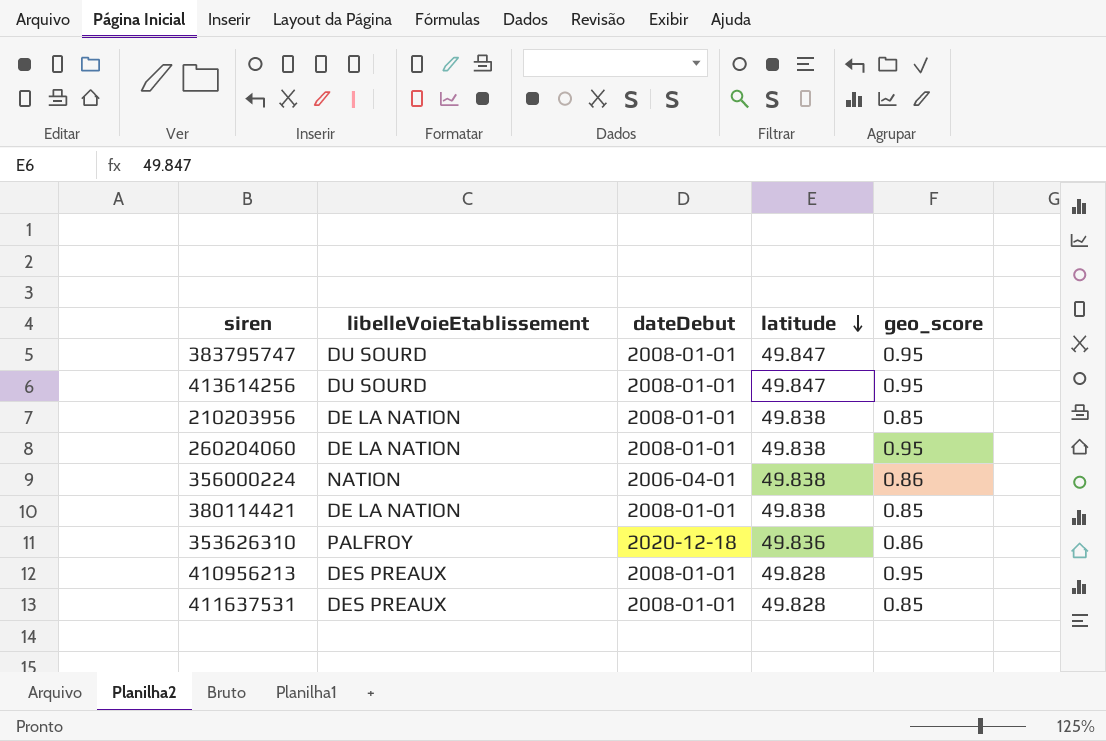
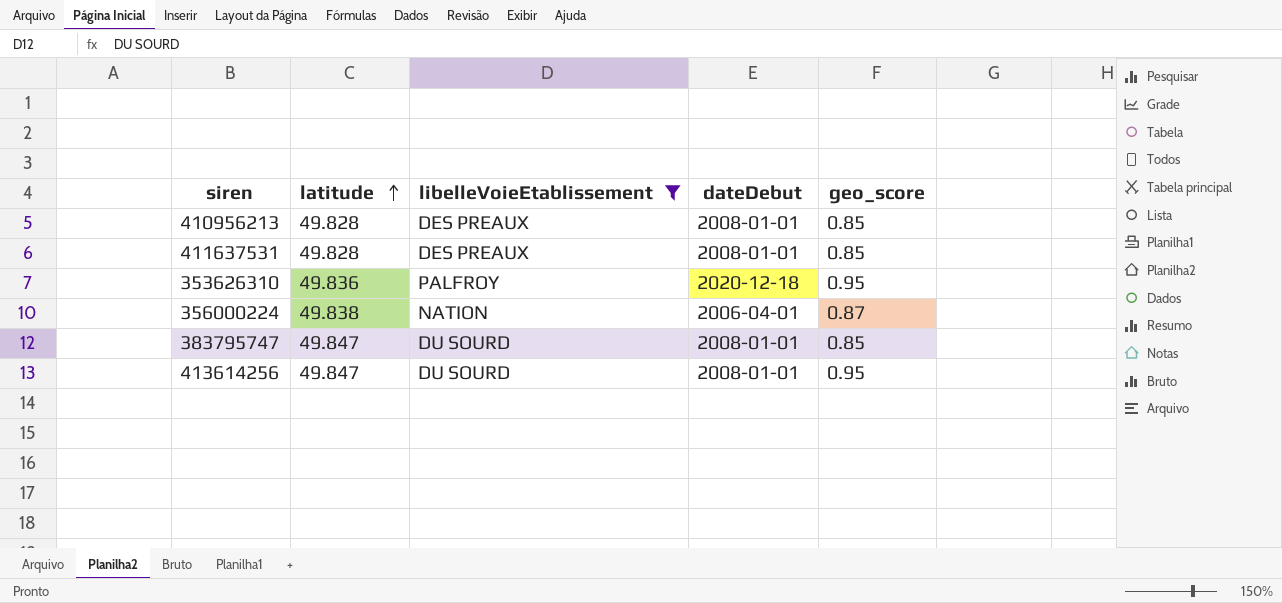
filter: none -> libelleVoieEtablissement != DE LA NATION
row order: latitude descending -> latitude ascending
column latitude | position: 4 -> 2
410956213 | geo_score: 0.95 -> 0.85
353626310 | geo_score: 0.86 -> 0.95
356000224 | geo_score: 0.86 -> 0.87
383795747 | geo_score: 0.95 -> 0.85

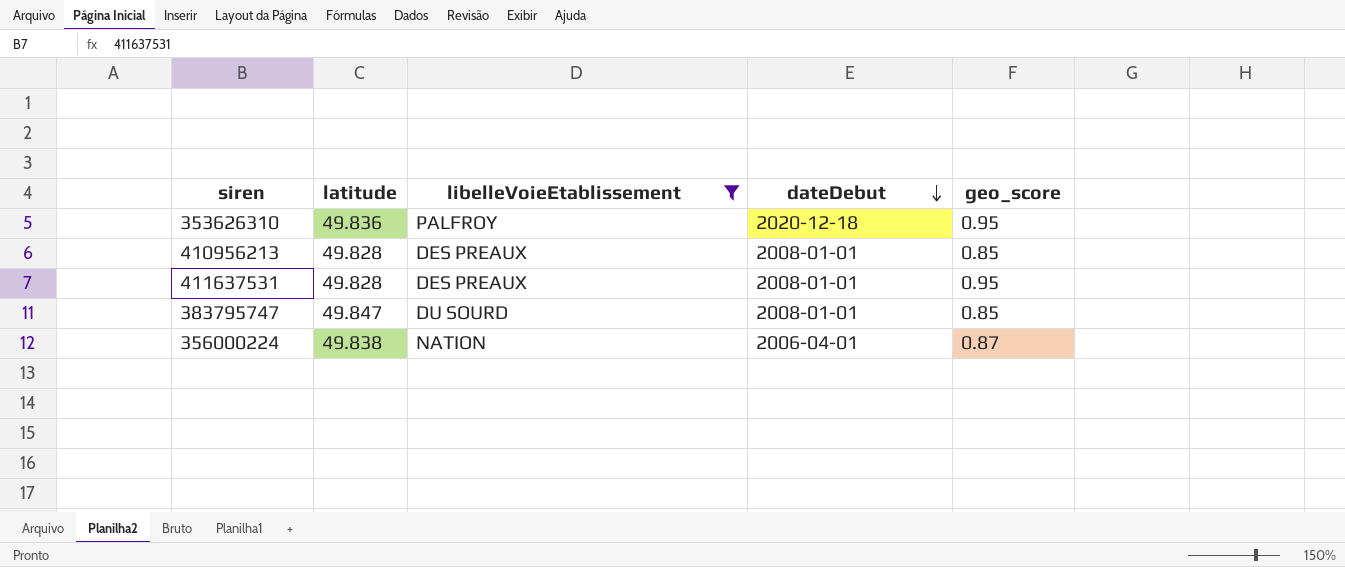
row order: latitude ascending -> dateDebut descending
row 413614256: 49.847 | DU SOURD | 2008-01-01 | 0.95 -> none
411637531 | geo_score: 0.85 -> 0.95

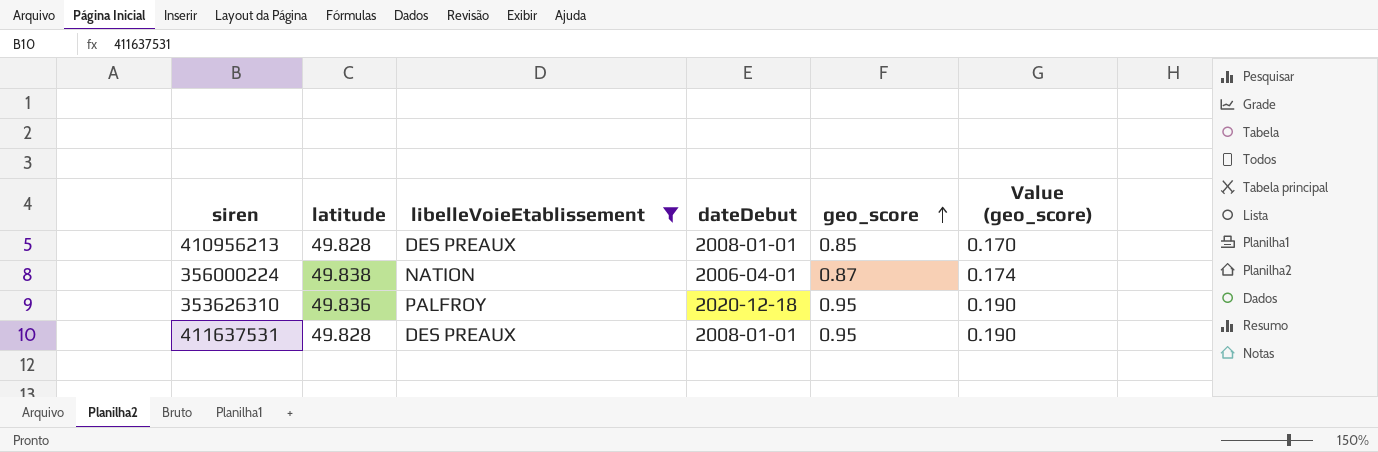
row order: dateDebut descending -> geo_score ascending
column Value (geo_score) | formula: none -> [geo_score] * 0.2
row 383795747: 49.847 | DU SOURD | 2008-01-01 | 0.85 -> none

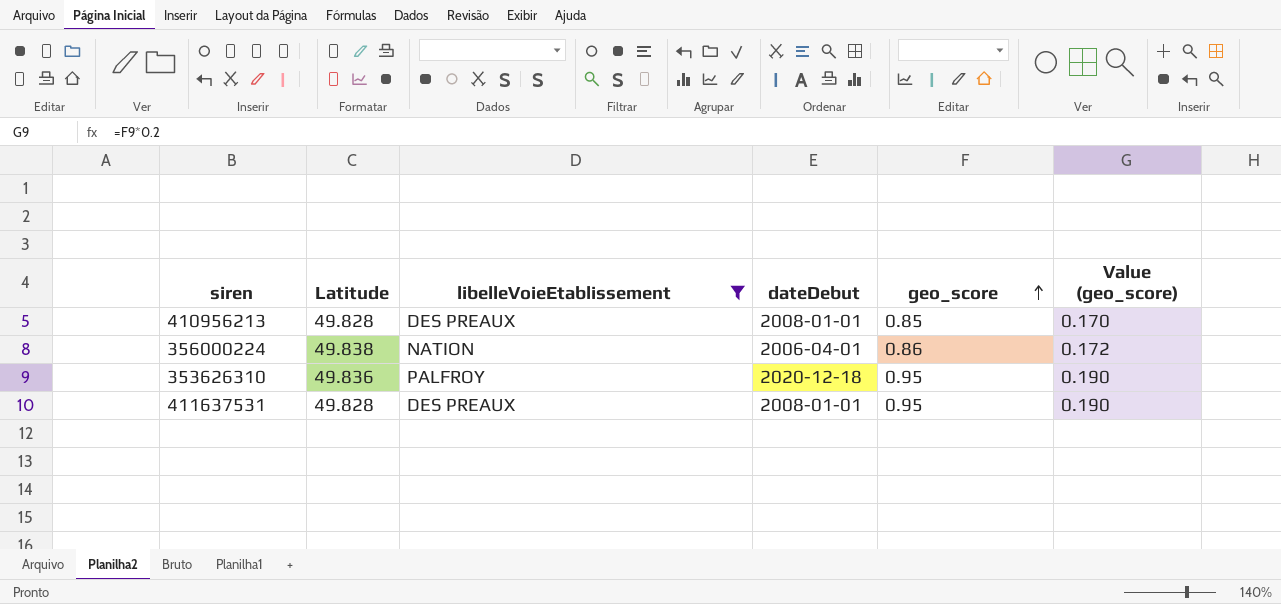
column name: latitude -> Latitude
356000224 | geo_score: 0.87 -> 0.86
356000224 | Value (geo_score): 0.174 -> 0.172

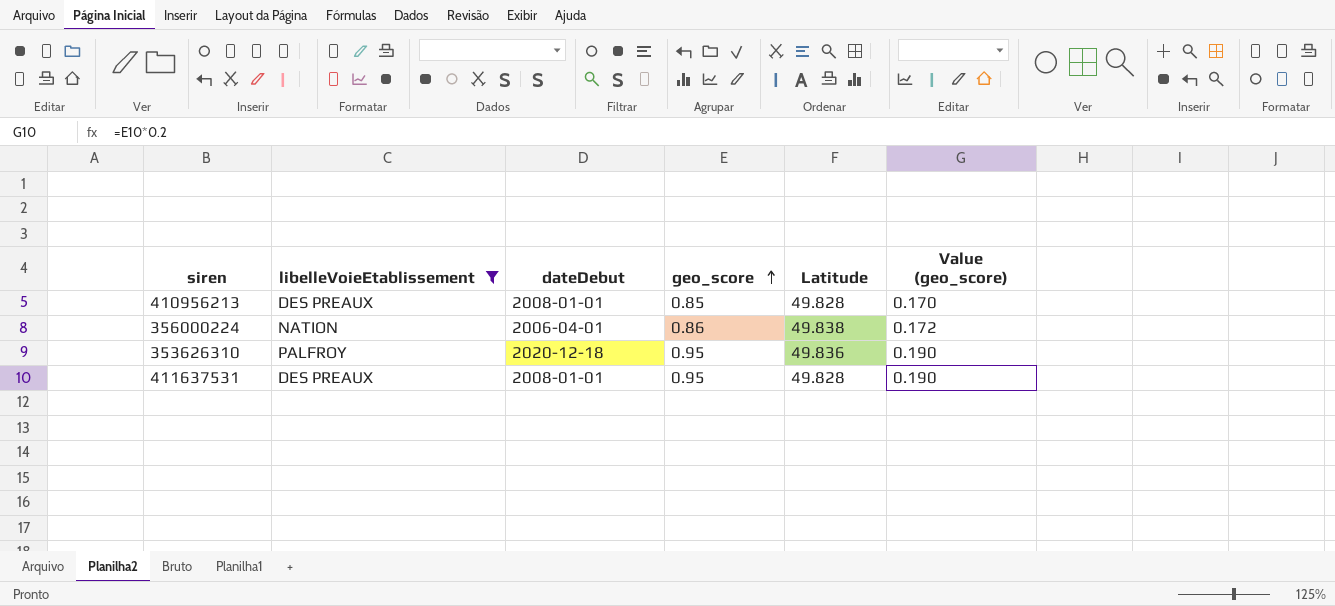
column Latitude | position: 2 -> 5

